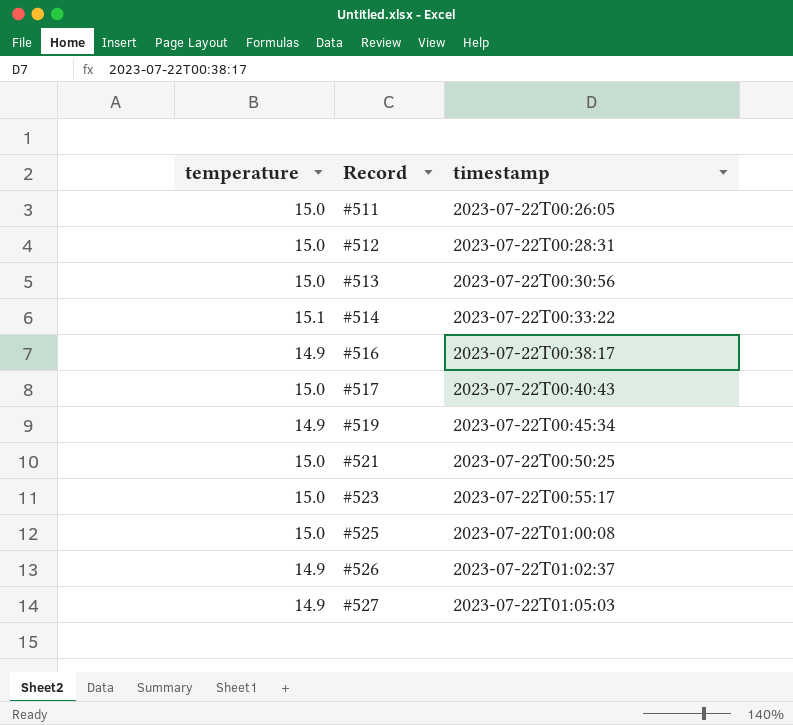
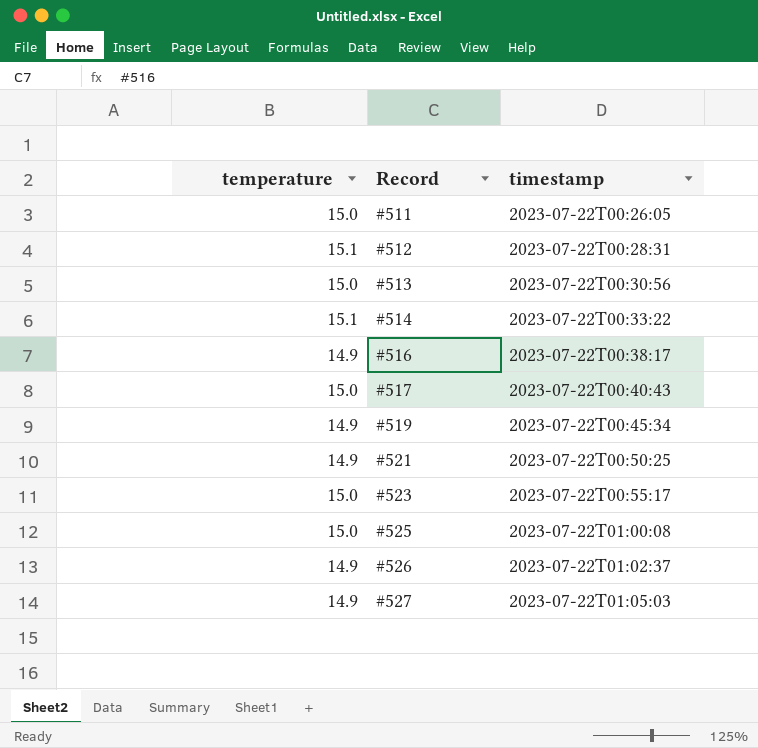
#512 | temperature: 15.0 -> 15.1
#521 | temperature: 15.0 -> 14.9

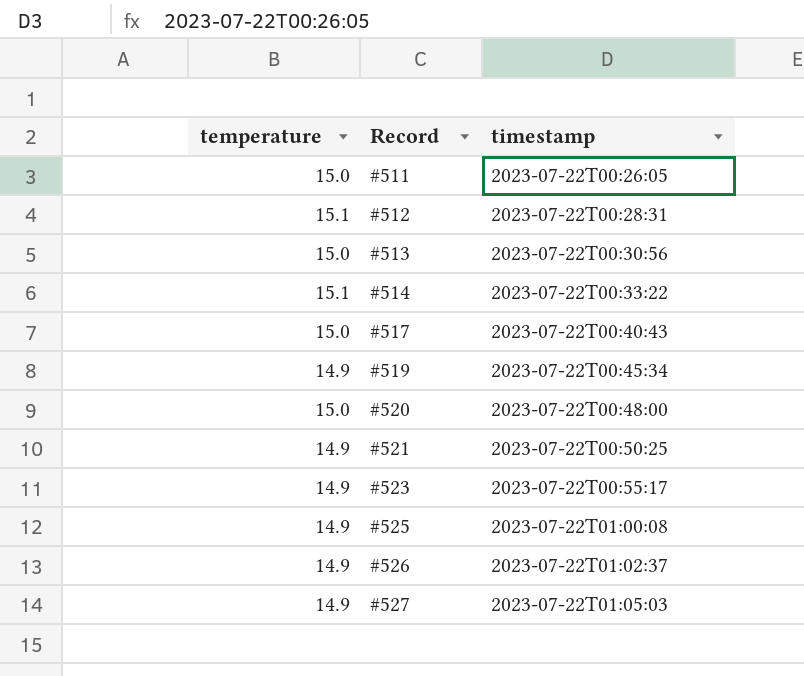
row #516: 14.9 | 2023-07-22T00:38:17 -> none
row #520: none -> 15.0 | 2023-07-22T00:48:00
#523 | temperature: 15.0 -> 14.9
#525 | temperature: 15.0 -> 14.9

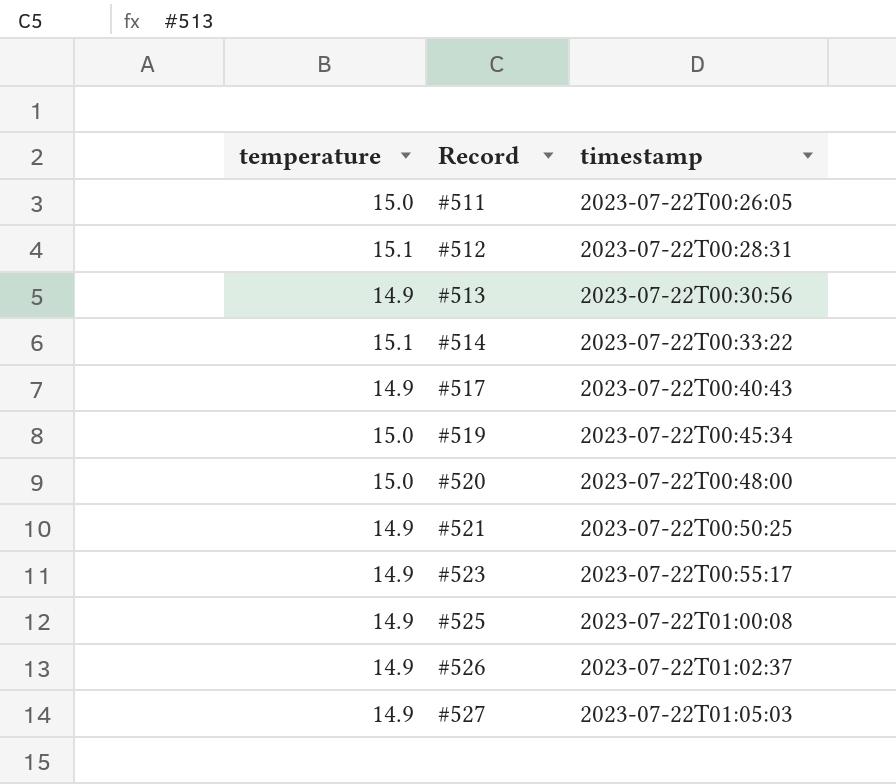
#513 | temperature: 15.0 -> 14.9
#517 | temperature: 15.0 -> 14.9
#519 | temperature: 14.9 -> 15.0

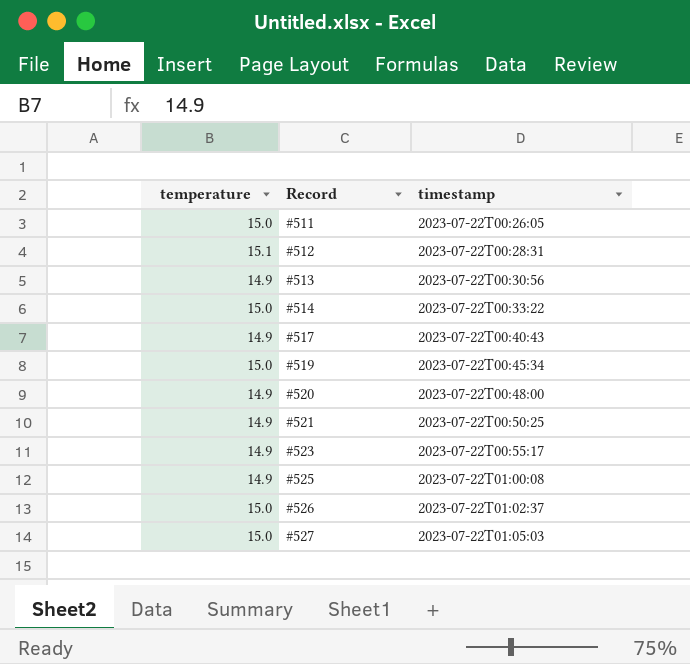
#514 | temperature: 15.1 -> 15.0
#520 | temperature: 15.0 -> 14.9
#526 | temperature: 14.9 -> 15.0
#527 | temperature: 14.9 -> 15.0

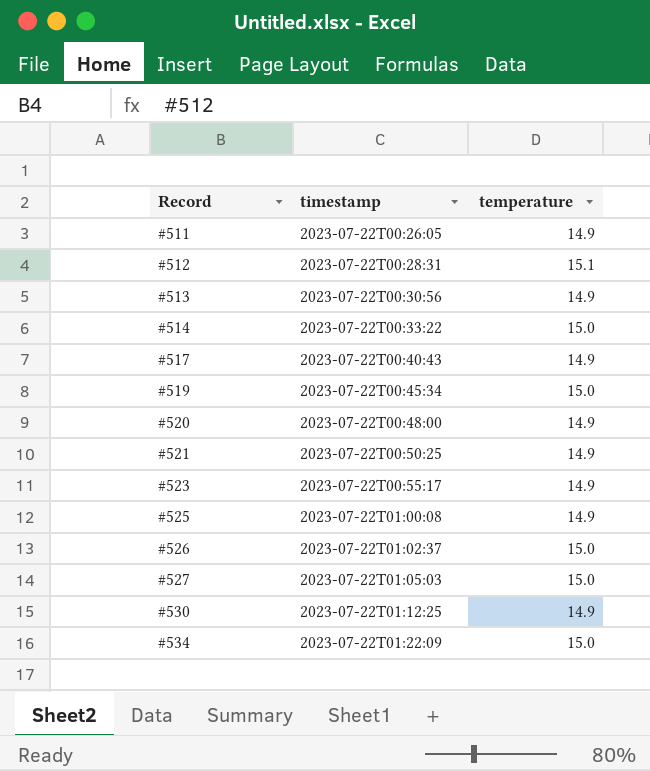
column temperature | position: 1 -> 3
#511 | temperature: 15.0 -> 14.9
row #530: none -> 2023-07-22T01:12:25 | 14.9
row #534: none -> 2023-07-22T01:22:09 | 15.0

